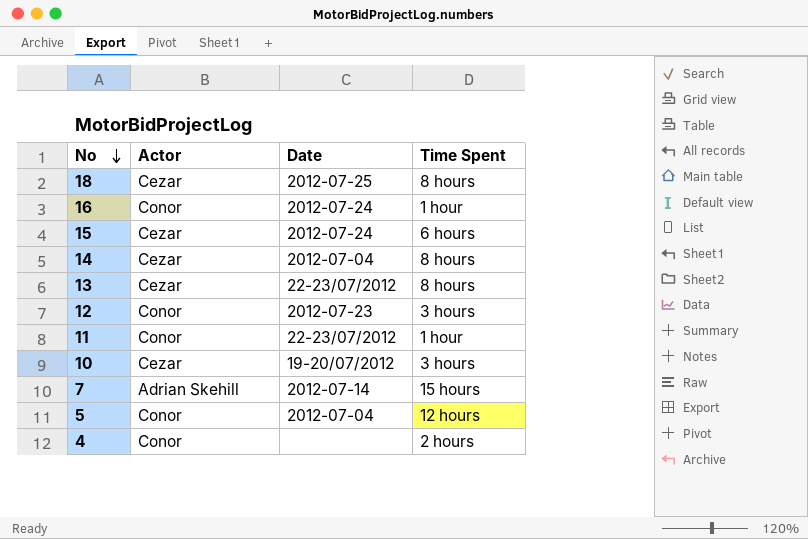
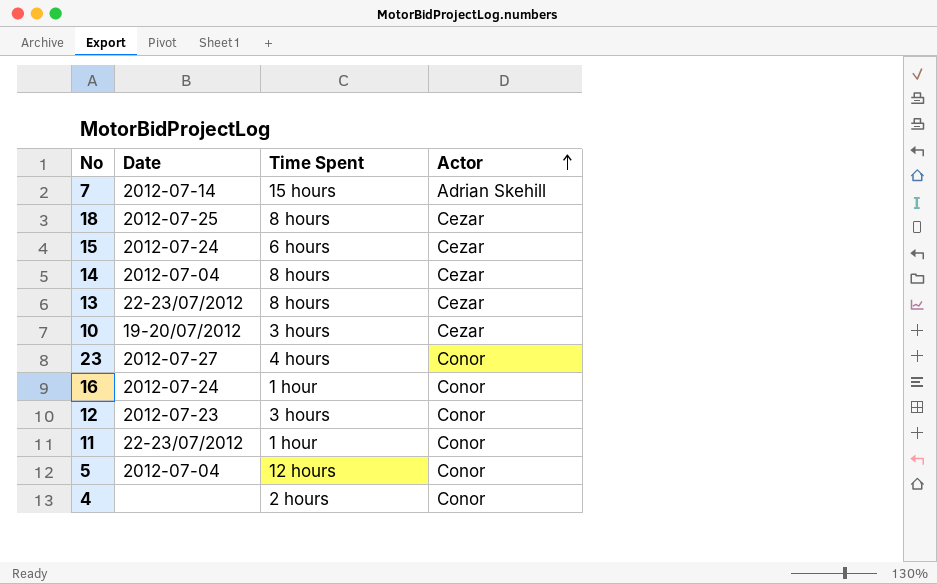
row order: No descending -> Actor ascending
column Actor | position: 2 -> 4
row 23: none -> 2012-07-27 | 4 hours | Conor

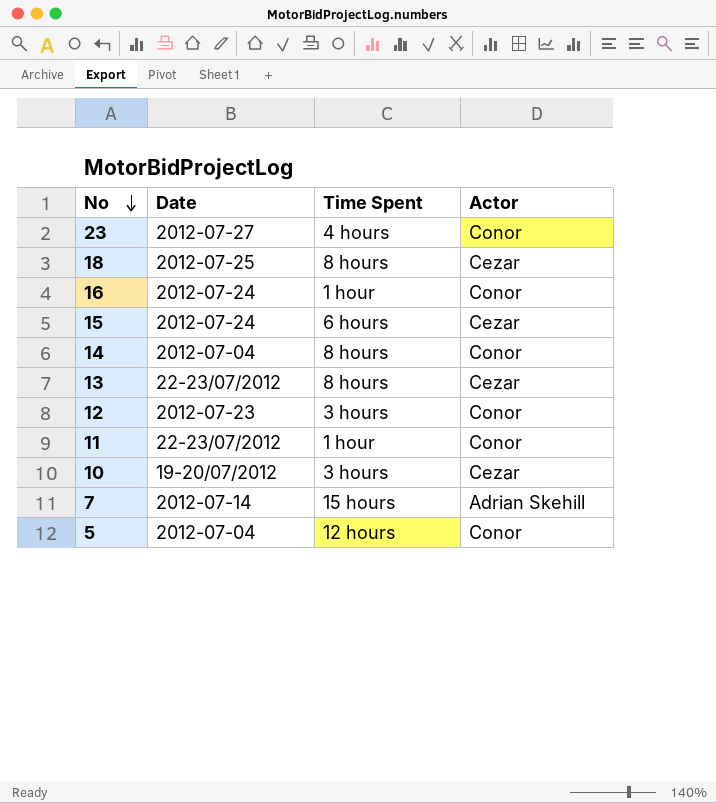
row order: Actor ascending -> No descending
row 4: none | 2 hours | Conor -> none
14 | Actor: Cezar -> Conor

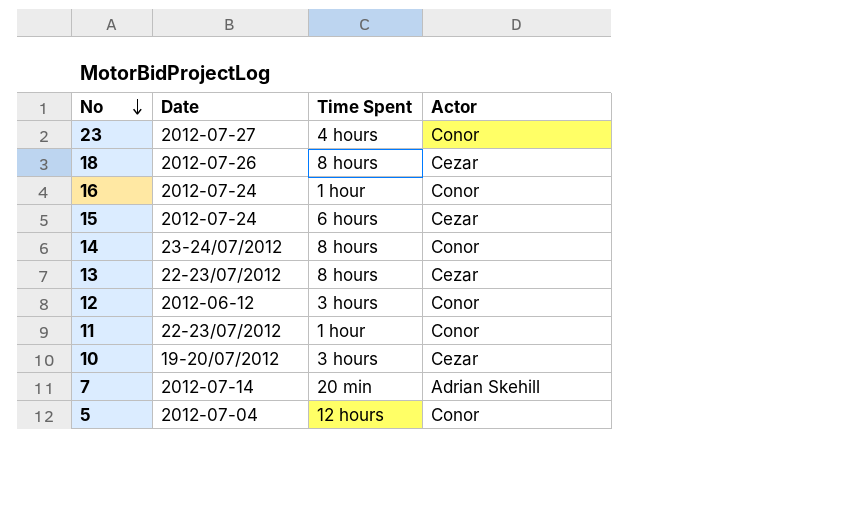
18 | Date: 2012-07-25 -> 2012-07-26
14 | Date: 2012-07-04 -> 23-24/07/2012
12 | Date: 2012-07-23 -> 2012-06-12
7 | Time Spent: 15 hours -> 20 min

